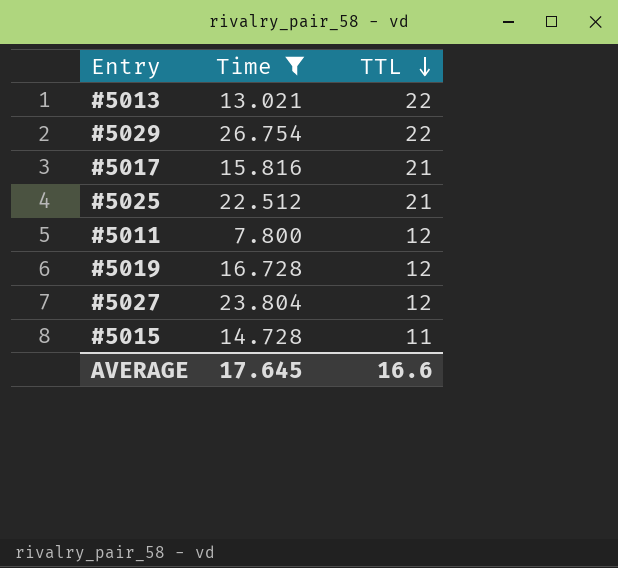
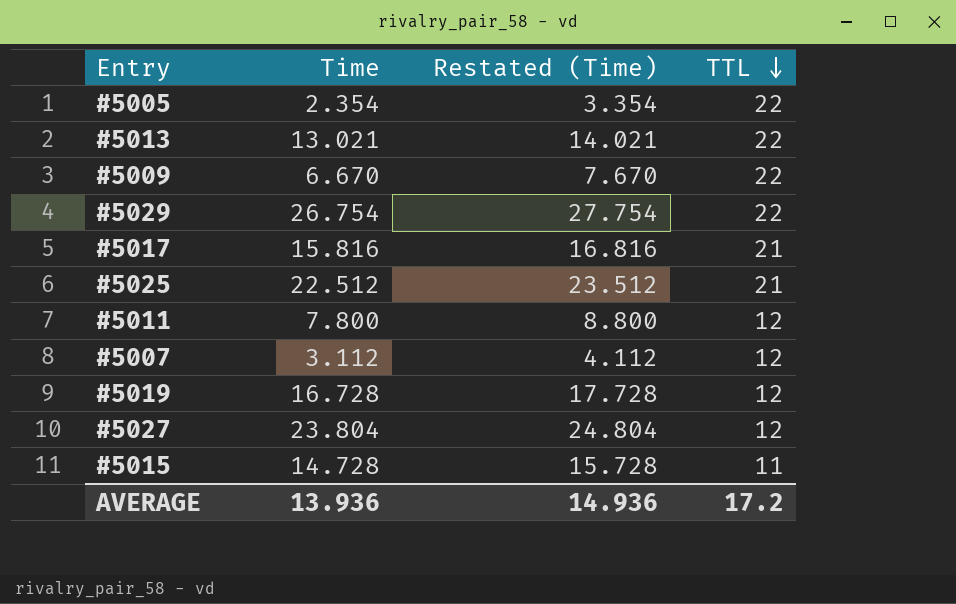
filter: Time >= 7.800 -> none
column Restated (Time) | formula: none -> [Time] + 1
AVERAGE | Time: 17.645 -> 13.936
AVERAGE | TTL: 16.6 -> 17.2

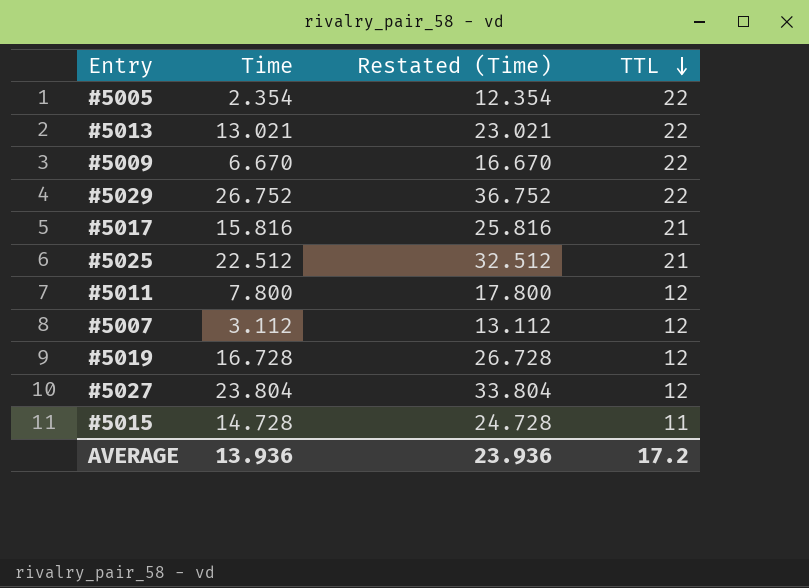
column Restated (Time) | formula: [Time] + 1 -> [Time] + 10
#5029 | Time: 26.754 -> 26.752
AVERAGE | Restated (Time): 14.936 -> 23.936

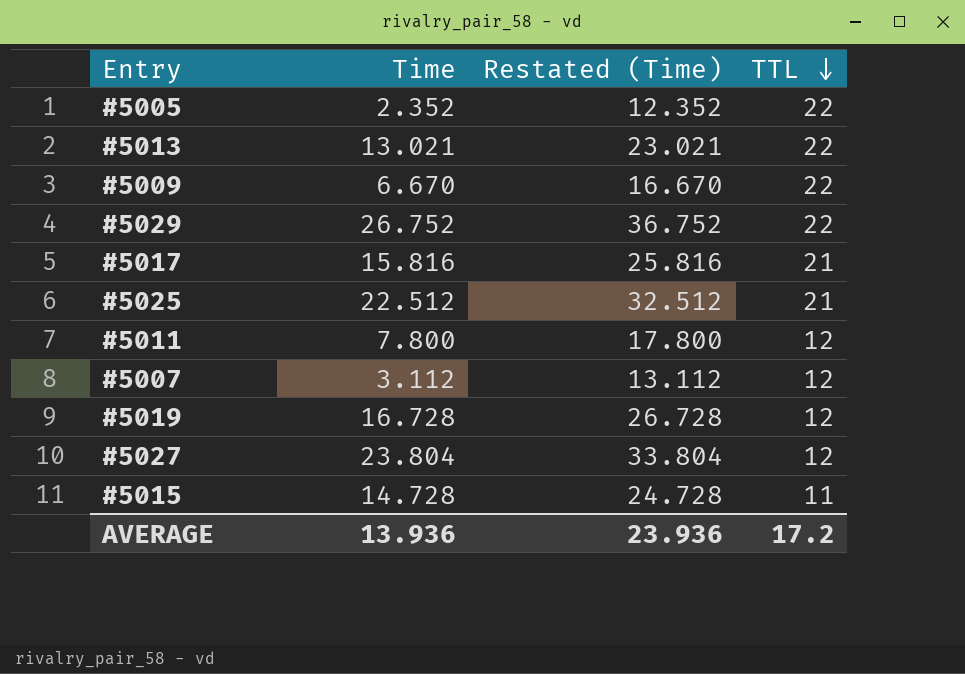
#5005 | Time: 2.354 -> 2.352
#5005 | Restated (Time): 12.354 -> 12.352

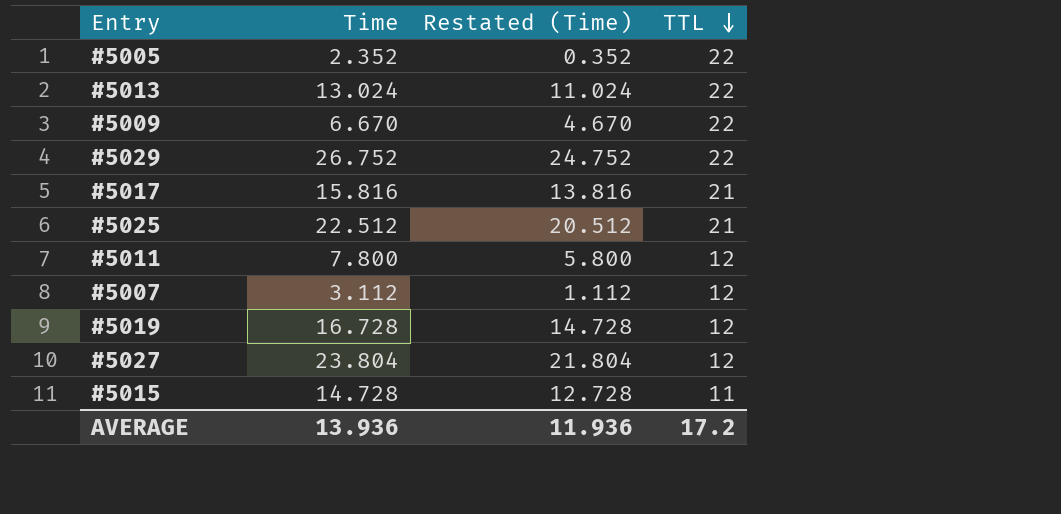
column Restated (Time) | formula: [Time] + 10 -> [Time] - 2
#5013 | Time: 13.021 -> 13.024
AVERAGE | Restated (Time): 23.936 -> 11.936

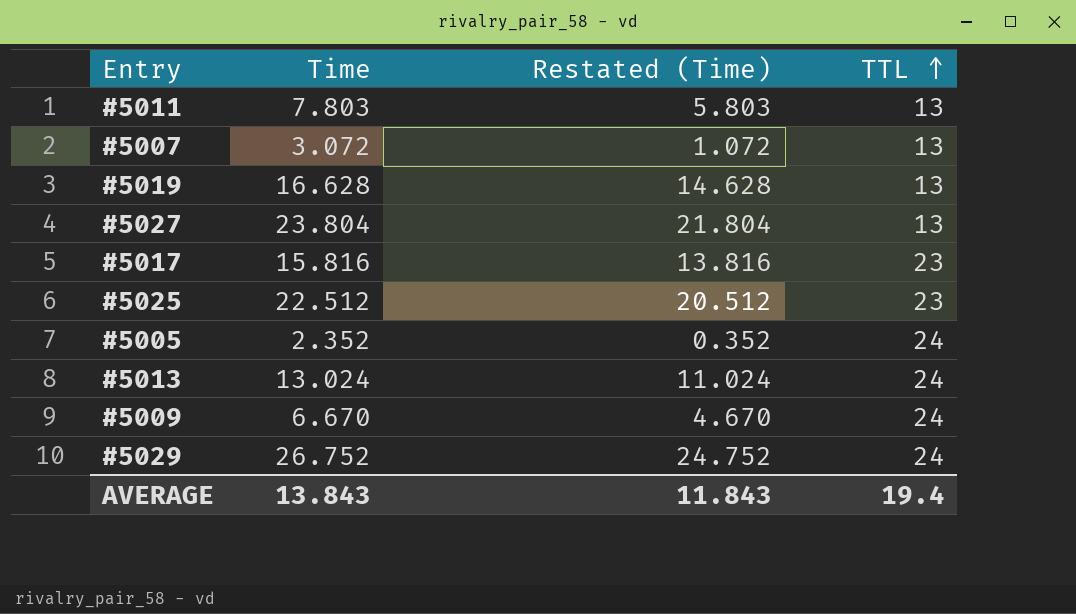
row order: TTL descending -> TTL ascending
row #5015: 14.728 | 12.728 | 11 -> none
#5011 | Time: 7.800 -> 7.803
#5011 | Restated (Time): 5.800 -> 5.803
#5011 | TTL: 12 -> 13
#5007 | Time: 3.112 -> 3.072
#5007 | Restated (Time): 1.112 -> 1.072
#5007 | TTL: 12 -> 13
#5019 | Time: 16.728 -> 16.628
#5019 | Restated (Time): 14.728 -> 14.628
#5019 | TTL: 12 -> 13
#5027 | TTL: 12 -> 13
#5017 | TTL: 21 -> 23
#5025 | TTL: 21 -> 23
#5005 | TTL: 22 -> 24
#5013 | TTL: 22 -> 24
#5009 | TTL: 22 -> 24
#5029 | TTL: 22 -> 24
AVERAGE | Time: 13.936 -> 13.843
AVERAGE | Restated (Time): 11.936 -> 11.843
AVERAGE | TTL: 17.2 -> 19.4

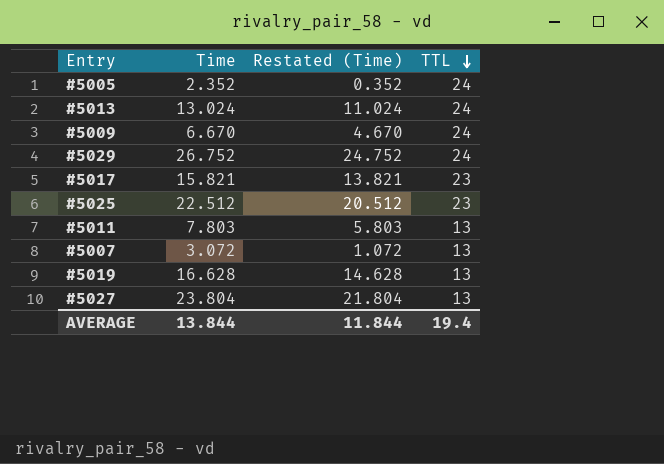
row order: TTL ascending -> TTL descending
#5017 | Time: 15.816 -> 15.821
#5017 | Restated (Time): 13.816 -> 13.821
AVERAGE | Time: 13.843 -> 13.844
AVERAGE | Restated (Time): 11.843 -> 11.844

